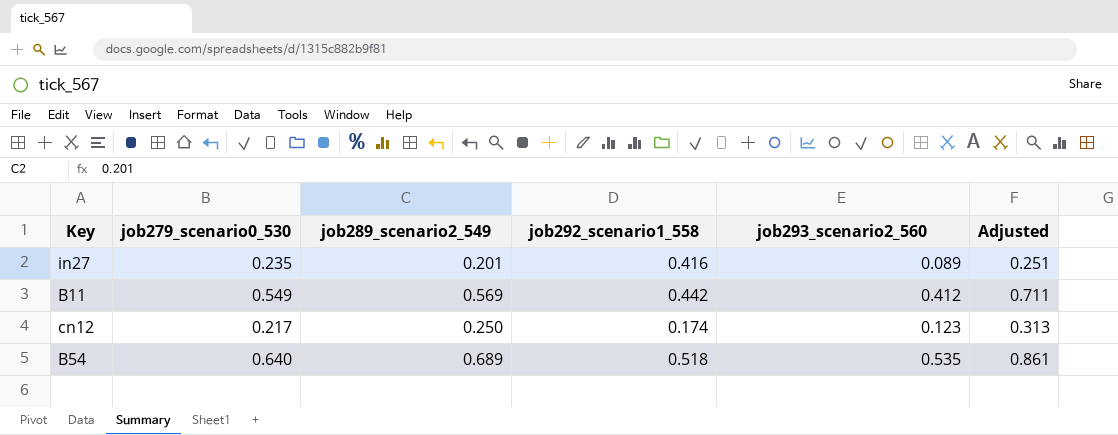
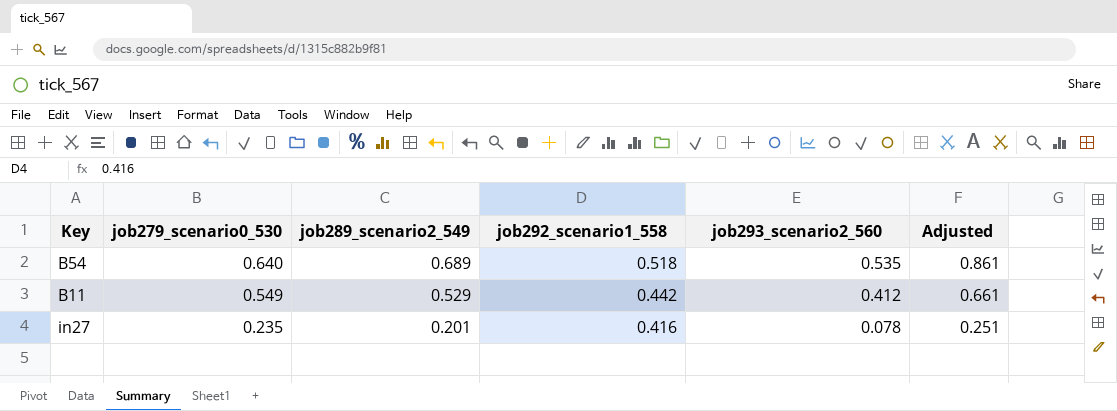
row order: none -> job279_scenario0_530 descending
row cn12: 0.217 | 0.250 | 0.174 | 0.123 | 0.313 -> none
B11 | job289_scenario2_549: 0.569 -> 0.529
B11 | Adjusted: 0.711 -> 0.661
in27 | job293_scenario2_560: 0.089 -> 0.078

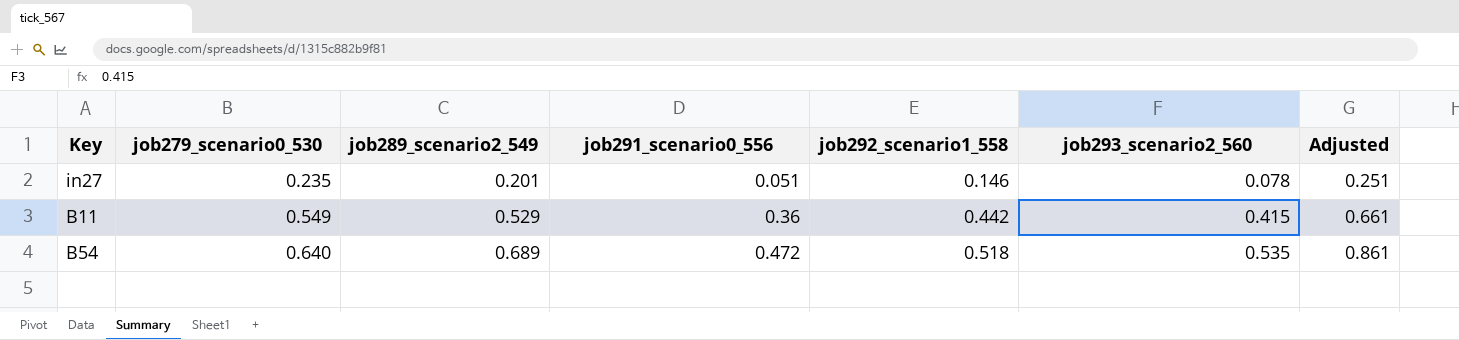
row order: job279_scenario0_530 descending -> job279_scenario0_530 ascending
column job291_scenario0_556 | position: none -> 4
in27 | job292_scenario1_558: 0.416 -> 0.146
B11 | job293_scenario2_560: 0.412 -> 0.415

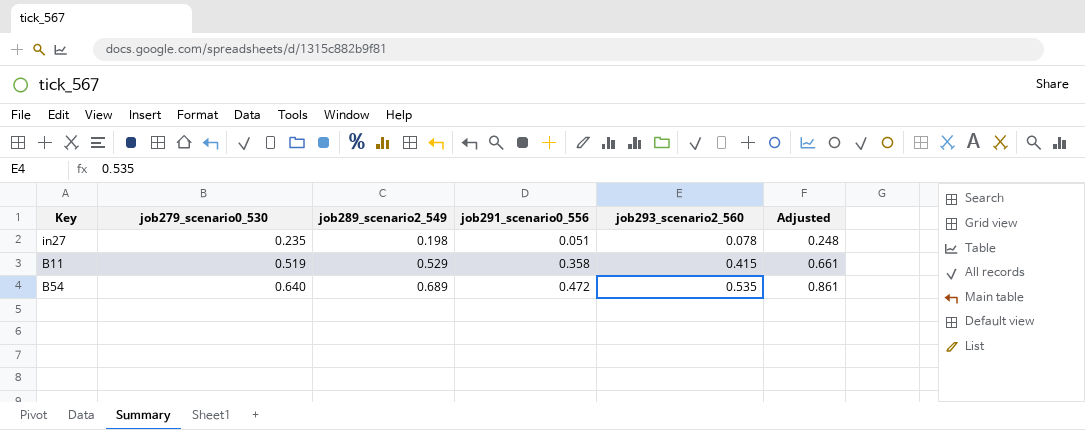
column job292_scenario1_558 | position: 5 -> none
in27 | job289_scenario2_549: 0.201 -> 0.198
in27 | Adjusted: 0.251 -> 0.248
B11 | job279_scenario0_530: 0.549 -> 0.519
B11 | job291_scenario0_556: 0.36 -> 0.358

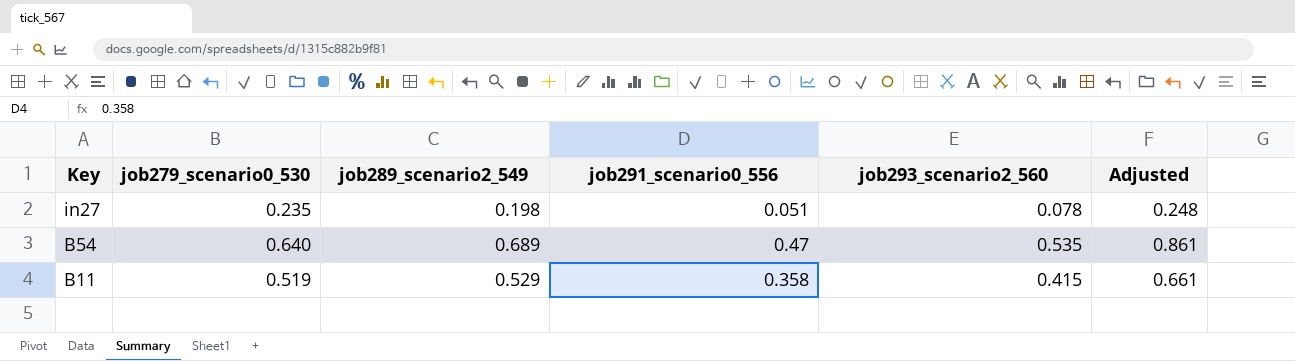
row order: job279_scenario0_530 ascending -> Key descending
B54 | job291_scenario0_556: 0.472 -> 0.47

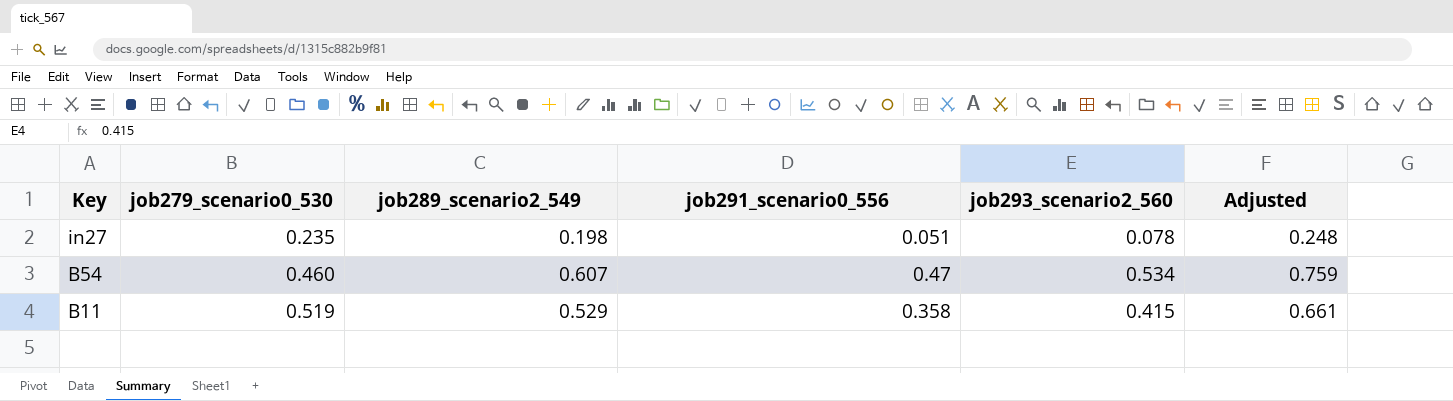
B54 | job279_scenario0_530: 0.640 -> 0.460
B54 | job289_scenario2_549: 0.689 -> 0.607
B54 | job293_scenario2_560: 0.535 -> 0.534
B54 | Adjusted: 0.861 -> 0.759

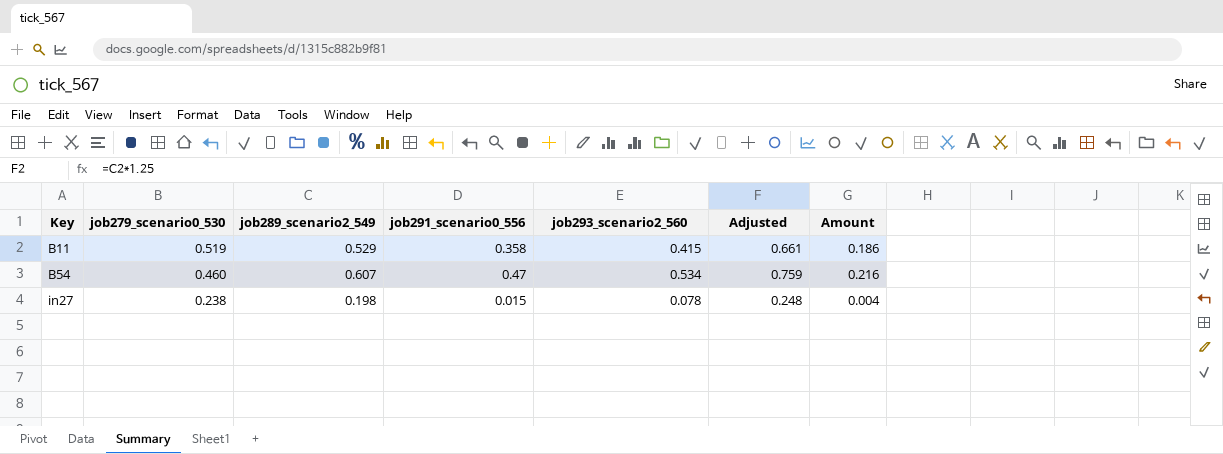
row order: Key descending -> Key ascending
column Amount | formula: none -> [job279_scenario0_530] * [job291_scenario0_556]
in27 | job279_scenario0_530: 0.235 -> 0.238
in27 | job291_scenario0_556: 0.051 -> 0.015

